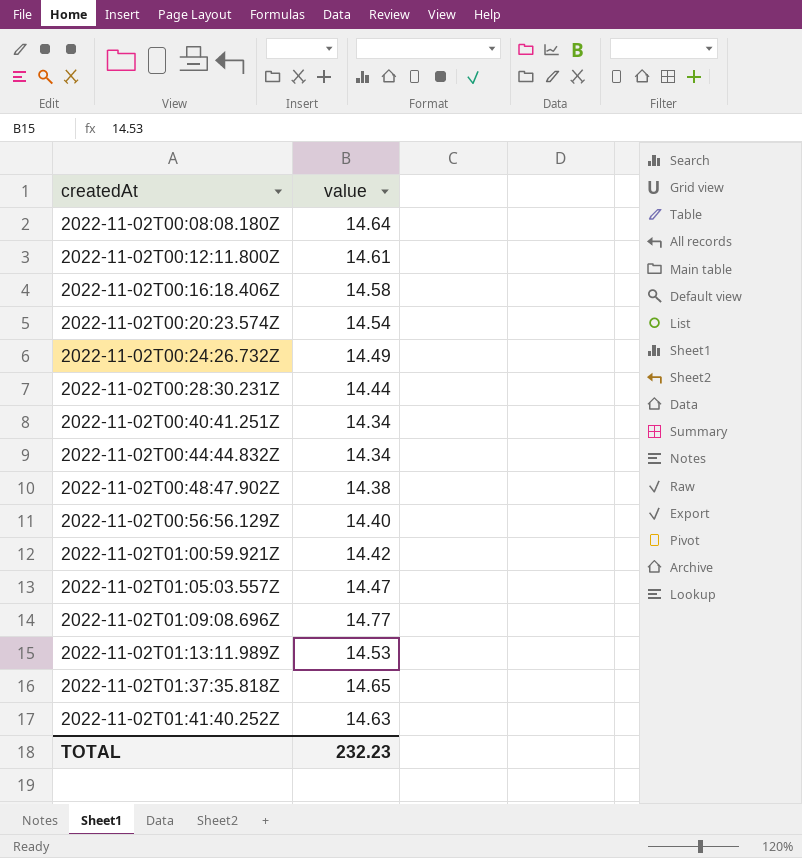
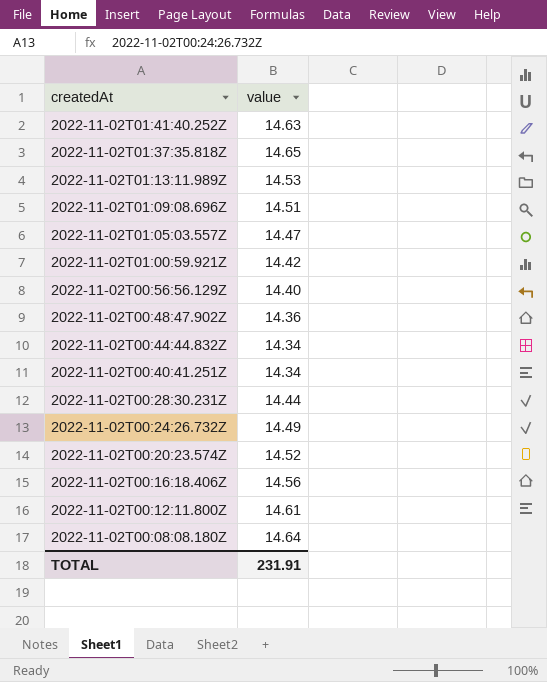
row order: createdAt ascending -> createdAt descending
2022-11-02T01:09:08.696Z | value: 14.77 -> 14.51
2022-11-02T00:48:47.902Z | value: 14.38 -> 14.36
2022-11-02T00:20:23.574Z | value: 14.54 -> 14.52
2022-11-02T00:16:18.406Z | value: 14.58 -> 14.56
TOTAL | value: 232.23 -> 231.91

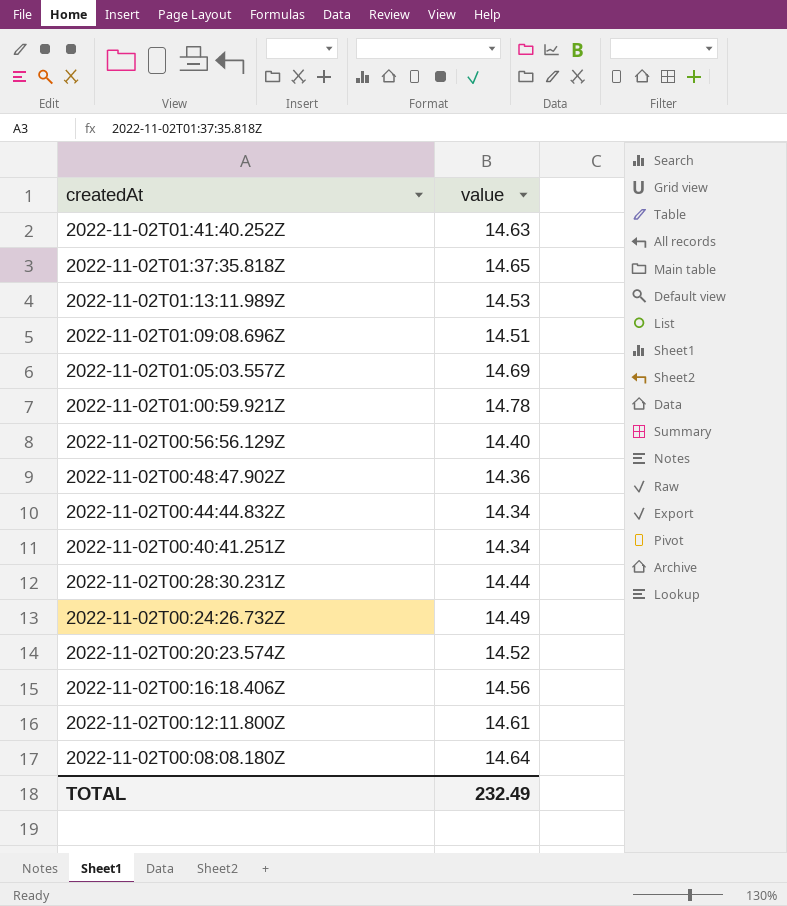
2022-11-02T01:05:03.557Z | value: 14.47 -> 14.69
2022-11-02T01:00:59.921Z | value: 14.42 -> 14.78
TOTAL | value: 231.91 -> 232.49

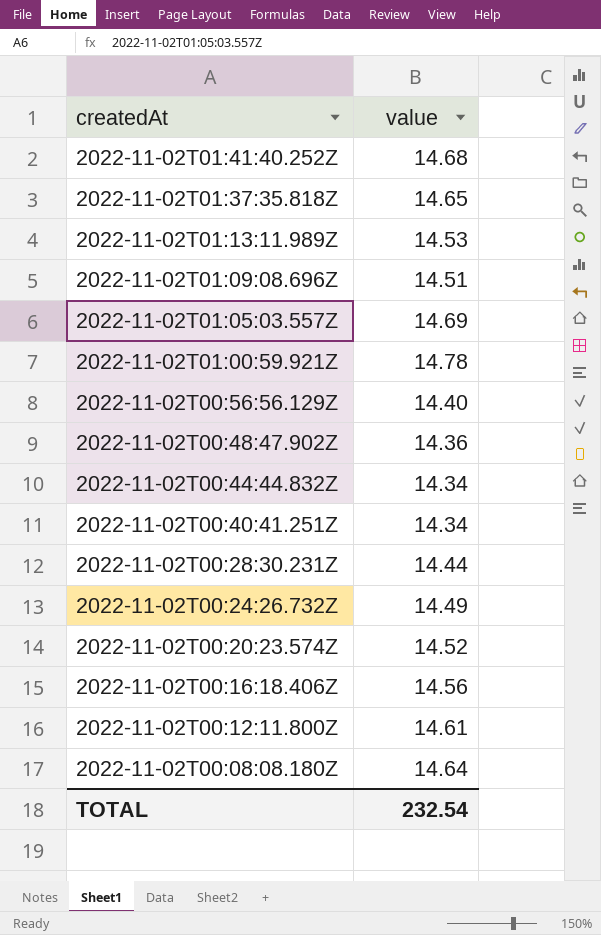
2022-11-02T01:41:40.252Z | value: 14.63 -> 14.68
TOTAL | value: 232.49 -> 232.54

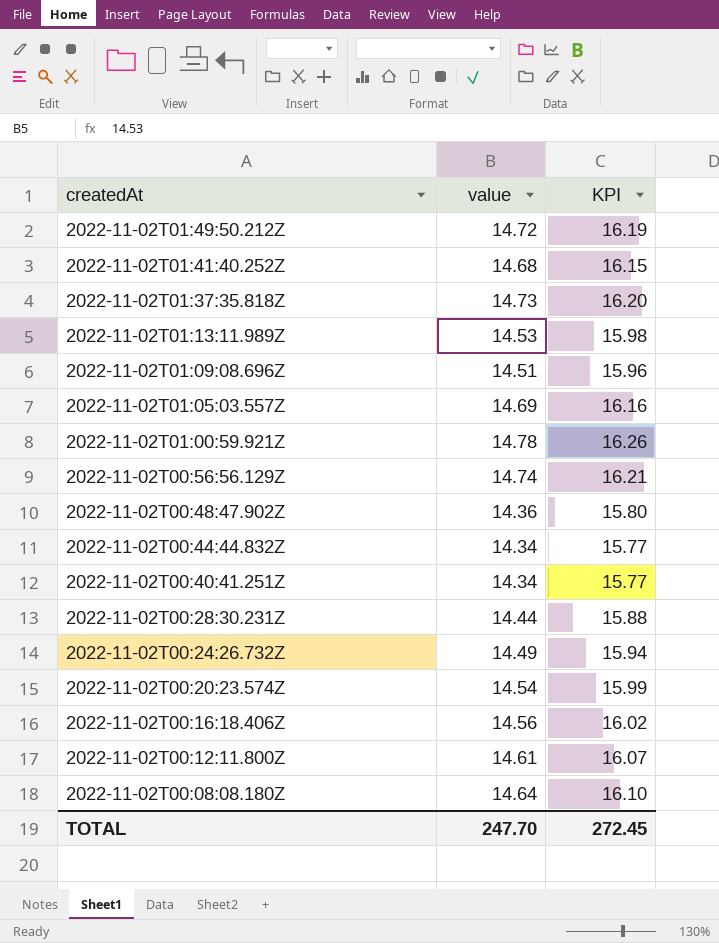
column KPI | formula: none -> [value] * 1.1
row 2022-11-02T01:49:50.212Z: none -> 14.72 | 16.19
2022-11-02T01:37:35.818Z | value: 14.65 -> 14.73
2022-11-02T00:56:56.129Z | value: 14.40 -> 14.74
2022-11-02T00:20:23.574Z | value: 14.52 -> 14.54
TOTAL | value: 232.54 -> 247.70

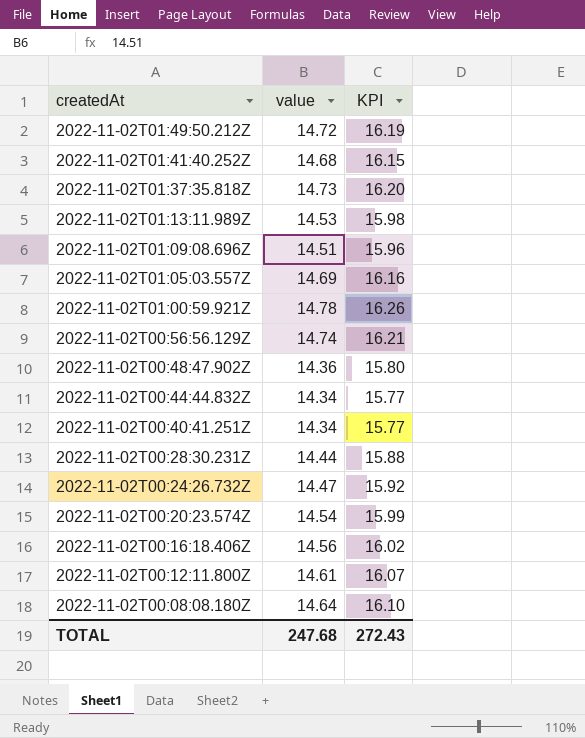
2022-11-02T00:24:26.732Z | value: 14.49 -> 14.47
2022-11-02T00:24:26.732Z | KPI: 15.94 -> 15.92
TOTAL | value: 247.70 -> 247.68
TOTAL | KPI: 272.45 -> 272.43

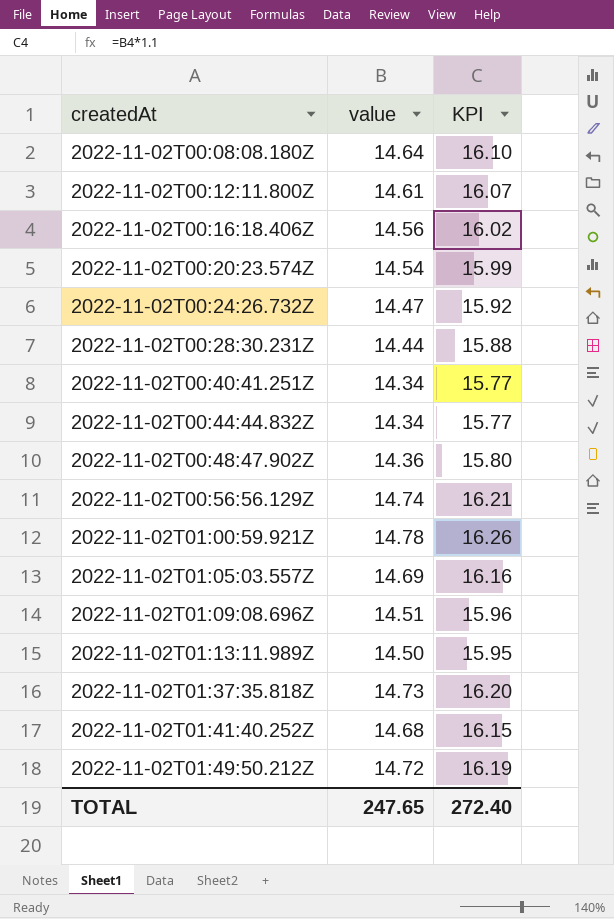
row order: createdAt descending -> createdAt ascending
2022-11-02T01:13:11.989Z | value: 14.53 -> 14.50
2022-11-02T01:13:11.989Z | KPI: 15.98 -> 15.95
TOTAL | value: 247.68 -> 247.65
TOTAL | KPI: 272.43 -> 272.40

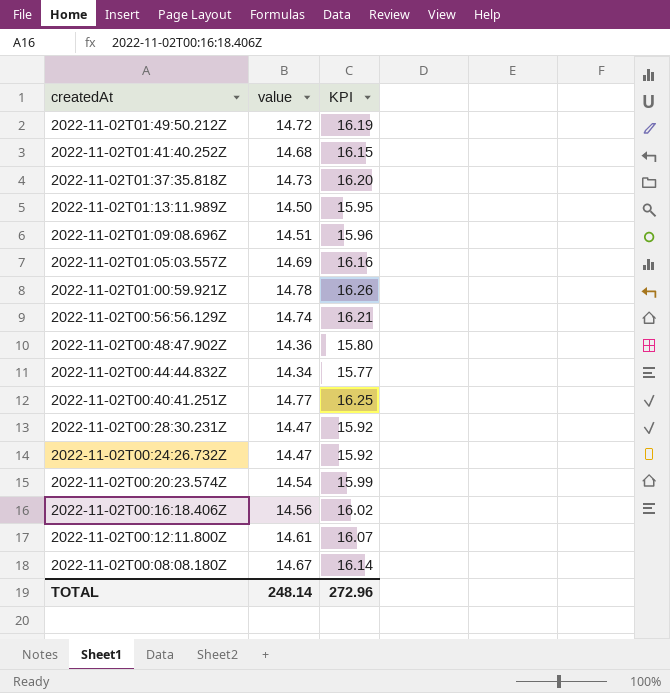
row order: createdAt ascending -> createdAt descending
2022-11-02T00:40:41.251Z | value: 14.34 -> 14.77
2022-11-02T00:40:41.251Z | KPI: 15.77 -> 16.25
2022-11-02T00:28:30.231Z | value: 14.44 -> 14.47
2022-11-02T00:28:30.231Z | KPI: 15.88 -> 15.92
2022-11-02T00:08:08.180Z | value: 14.64 -> 14.67
2022-11-02T00:08:08.180Z | KPI: 16.10 -> 16.14
TOTAL | value: 247.65 -> 248.14
TOTAL | KPI: 272.40 -> 272.96

